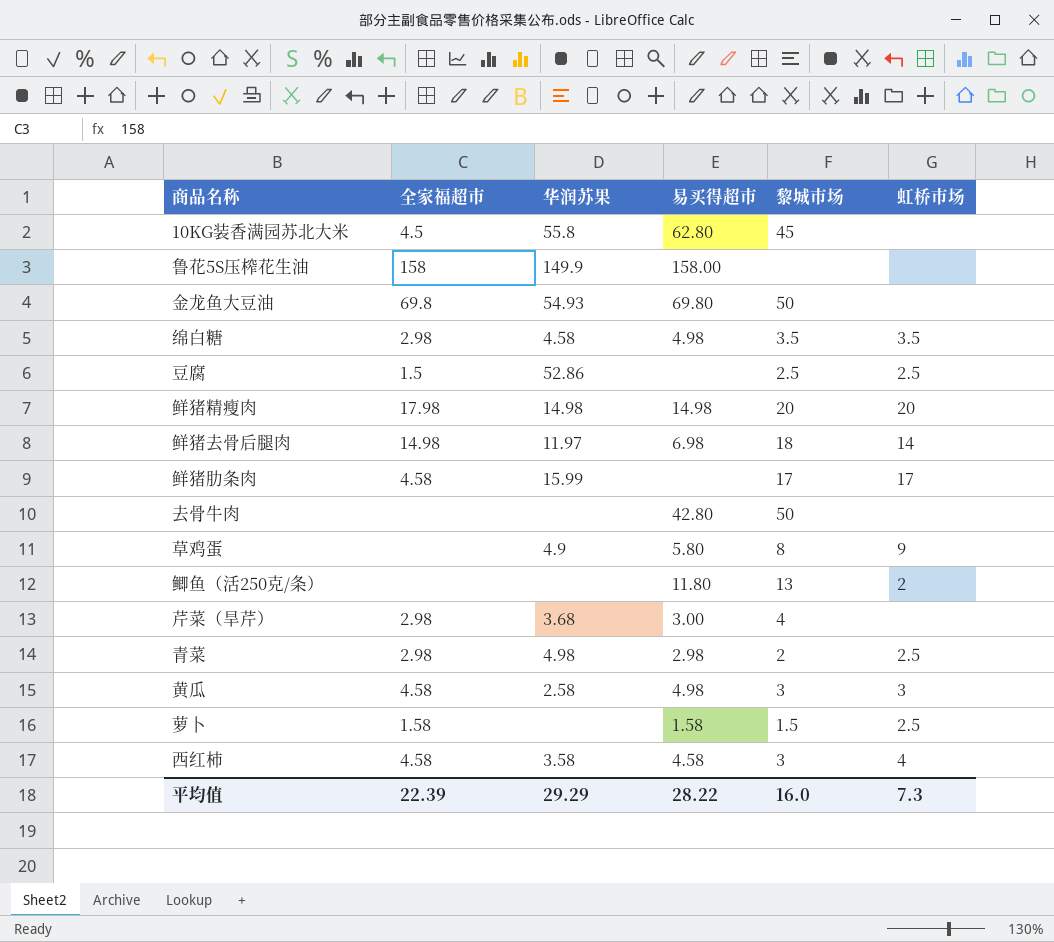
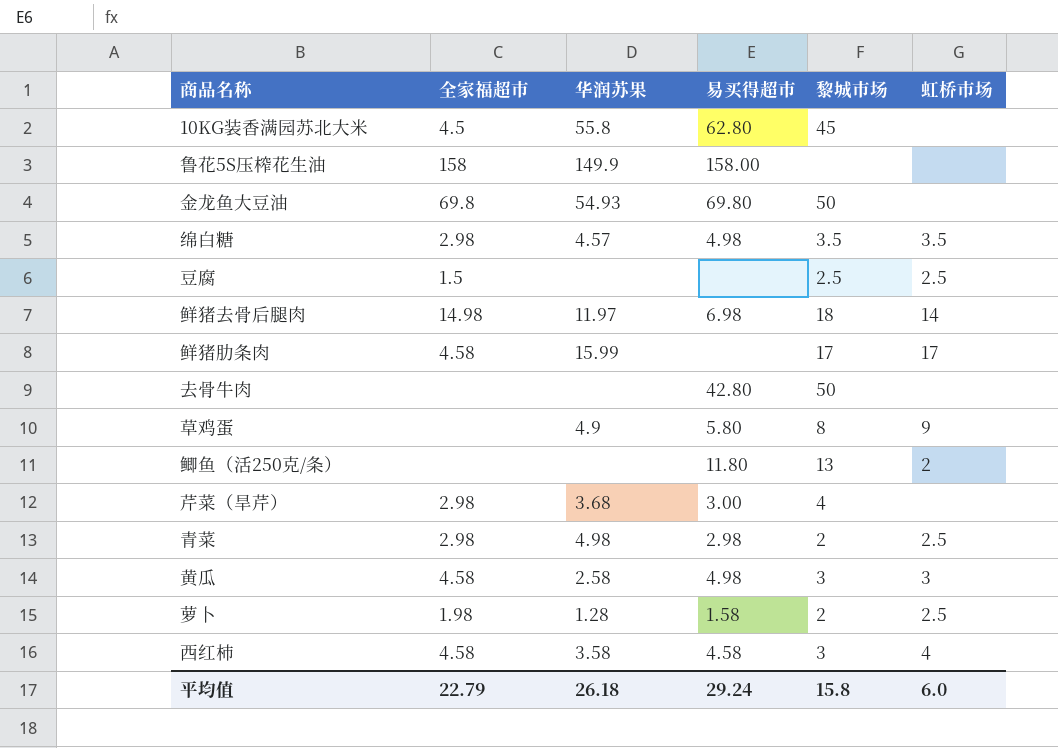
row 鲜猪精瘦肉: 17.98 | 14.98 | 14.98 | 20 | 20 -> none
绵白糖 | 华润苏果: 4.58 -> 4.57
豆腐 | 华润苏果: 52.86 -> none
萝卜 | 全家福超市: 1.58 -> 1.98
萝卜 | 华润苏果: none -> 1.28
萝卜 | 黎城市场: 1.5 -> 2
平均值 | 全家福超市: 22.39 -> 22.79
平均值 | 华润苏果: 29.29 -> 26.18
平均值 | 易买得超市: 28.22 -> 29.24
平均值 | 黎城市场: 16.0 -> 15.8
平均值 | 虹桥市场: 7.3 -> 6.0

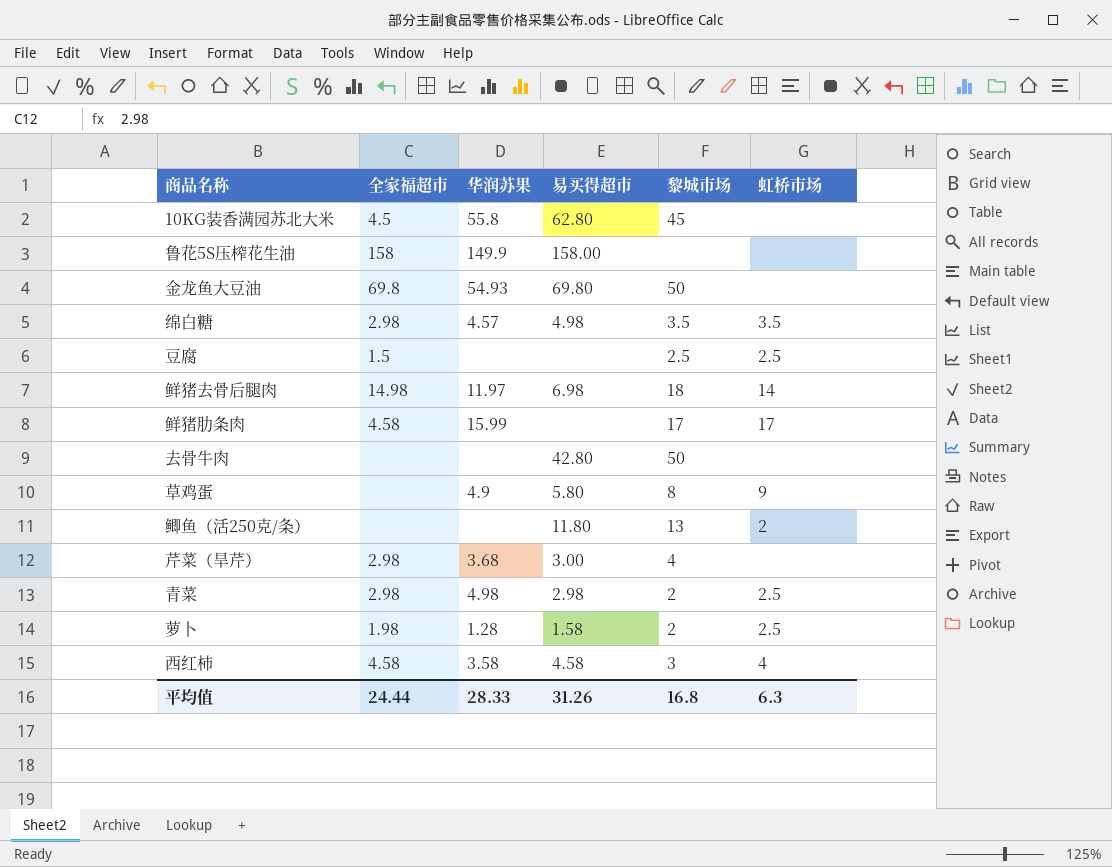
row 黄瓜: 4.58 | 2.58 | 4.98 | 3 | 3 -> none
平均值 | 全家福超市: 22.79 -> 24.44
平均值 | 华润苏果: 26.18 -> 28.33
平均值 | 易买得超市: 29.24 -> 31.26
平均值 | 黎城市场: 15.8 -> 16.8
平均值 | 虹桥市场: 6.0 -> 6.3

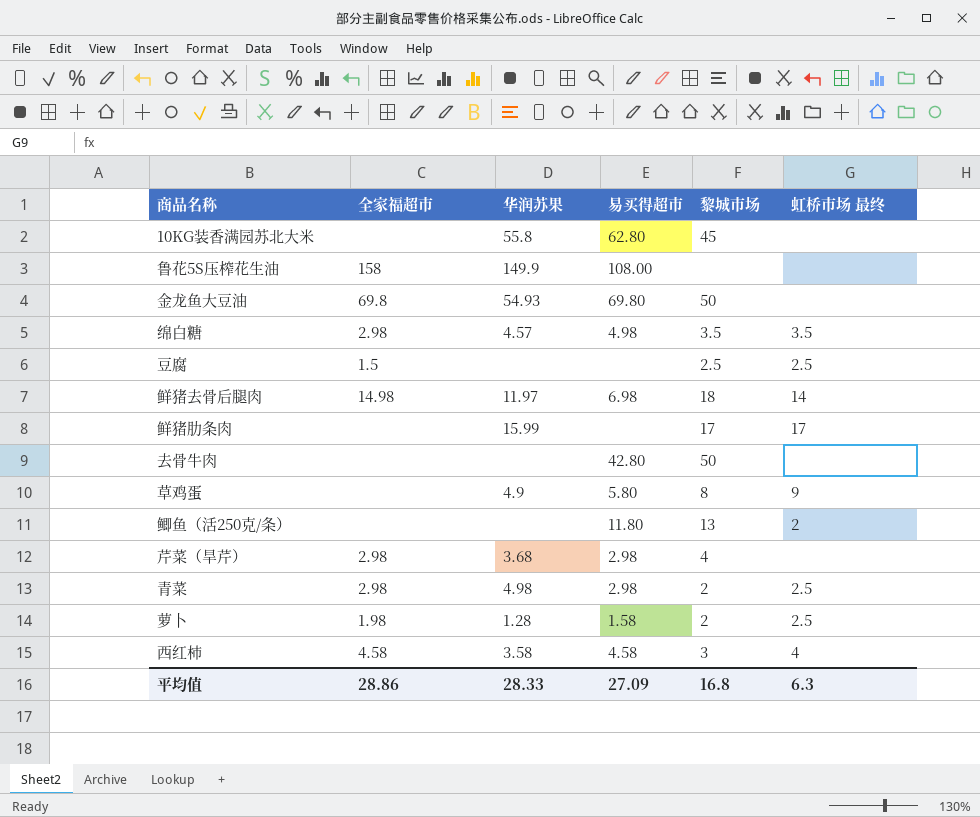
column name: 虹桥市场 -> 虹桥市场 最终
10KG装香满园苏北大米 | 全家福超市: 4.5 -> none
鲁花5S压榨花生油 | 易买得超市: 158.00 -> 108.00
鲜猪肋条肉 | 全家福超市: 4.58 -> none
芹菜（旱芹） | 易买得超市: 3.00 -> 2.98
平均值 | 全家福超市: 24.44 -> 28.86
平均值 | 易买得超市: 31.26 -> 27.09

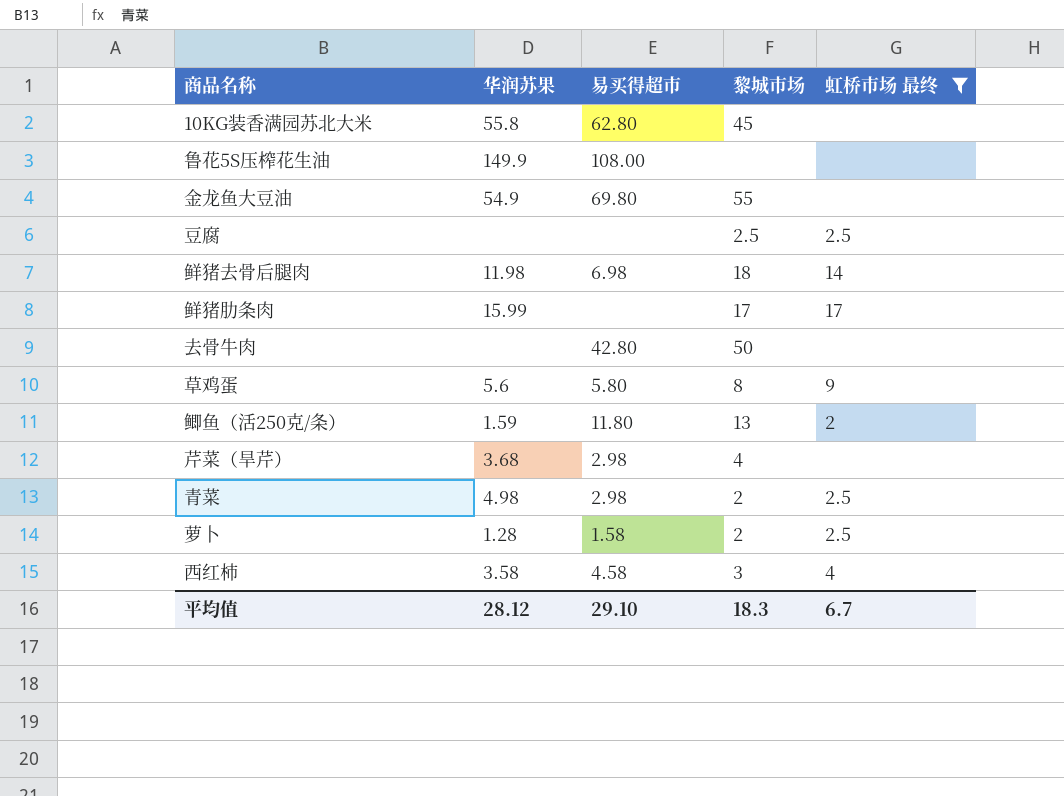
filter: none -> 虹桥市场 最终 != 3.5
column 全家福超市 | position: 2 -> none
金龙鱼大豆油 | 华润苏果: 54.93 -> 54.9
金龙鱼大豆油 | 黎城市场: 50 -> 55
鲜猪去骨后腿肉 | 华润苏果: 11.97 -> 11.98
草鸡蛋 | 华润苏果: 4.9 -> 5.6
鲫鱼（活250克/条） | 华润苏果: none -> 1.59
平均值 | 华润苏果: 28.33 -> 28.12
平均值 | 易买得超市: 27.09 -> 29.10
平均值 | 黎城市场: 16.8 -> 18.3
平均值 | 虹桥市场 最终: 6.3 -> 6.7

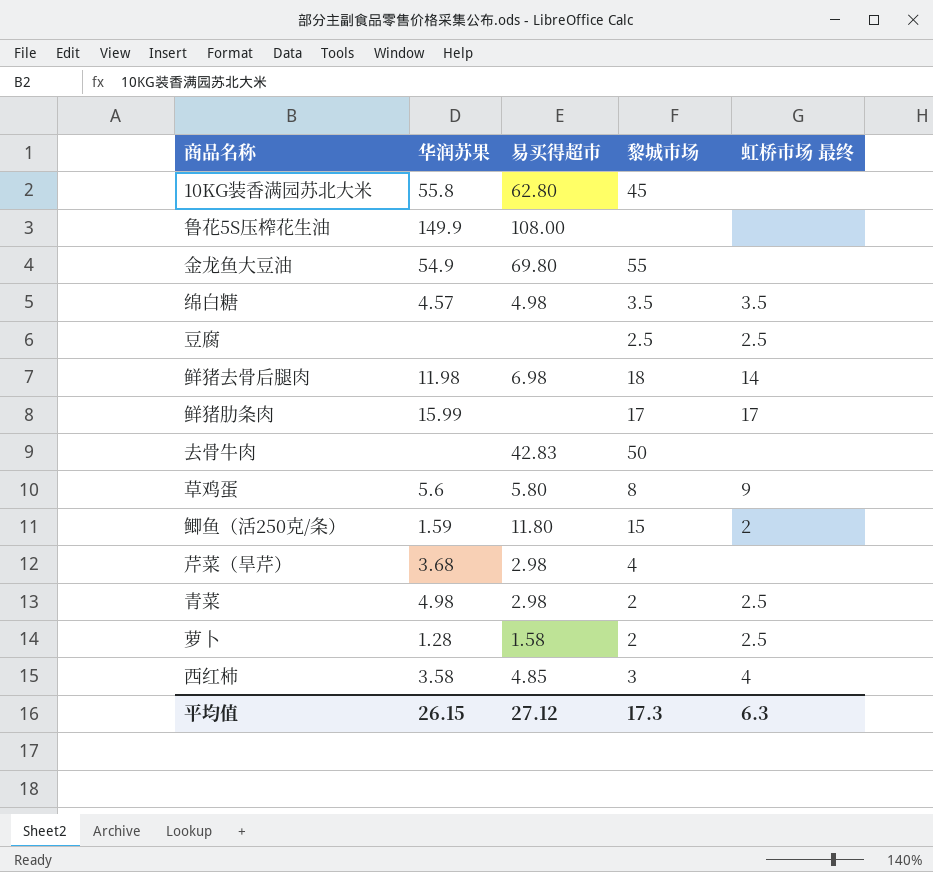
filter: 虹桥市场 最终 != 3.5 -> none
去骨牛肉 | 易买得超市: 42.80 -> 42.83
鲫鱼（活250克/条） | 黎城市场: 13 -> 15
西红柿 | 易买得超市: 4.58 -> 4.85
平均值 | 华润苏果: 28.12 -> 26.15
平均值 | 易买得超市: 29.10 -> 27.12
平均值 | 黎城市场: 18.3 -> 17.3
平均值 | 虹桥市场 最终: 6.7 -> 6.3

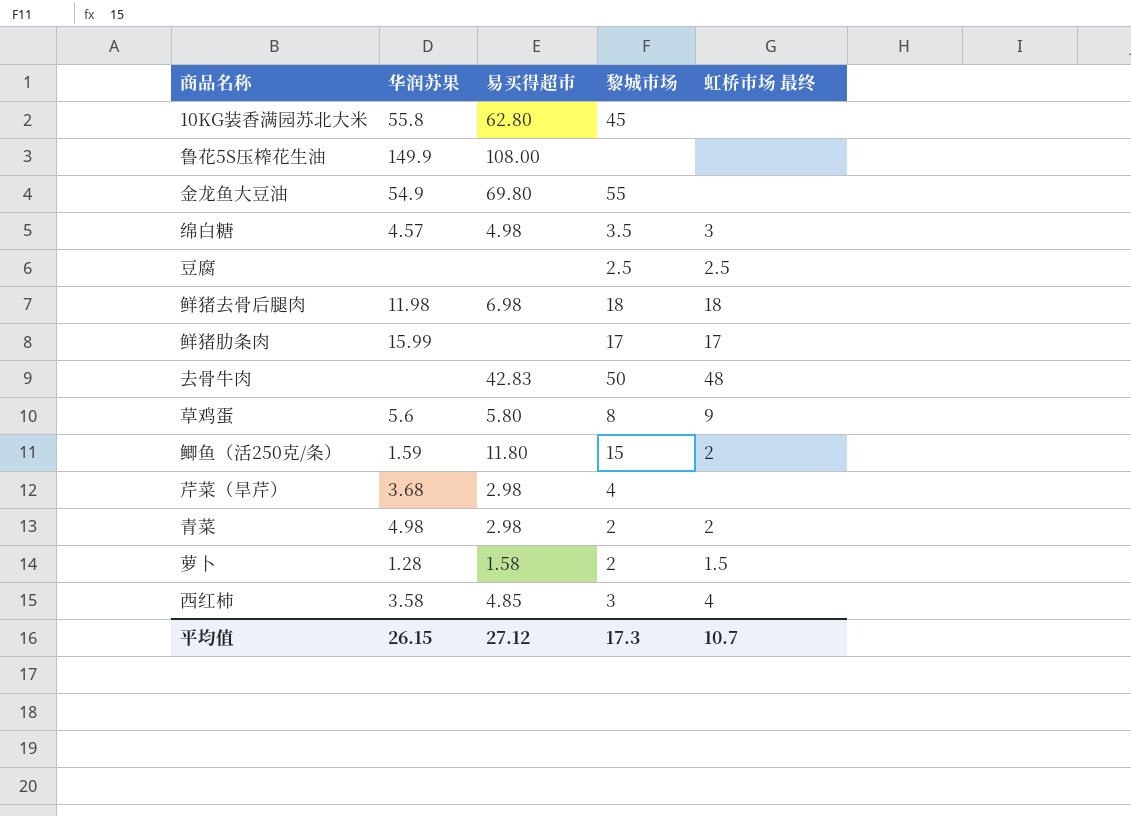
绵白糖 | 虹桥市场 最终: 3.5 -> 3
鲜猪去骨后腿肉 | 虹桥市场 最终: 14 -> 18
去骨牛肉 | 虹桥市场 最终: none -> 48
青菜 | 虹桥市场 最终: 2.5 -> 2
萝卜 | 虹桥市场 最终: 2.5 -> 1.5
平均值 | 虹桥市场 最终: 6.3 -> 10.7

